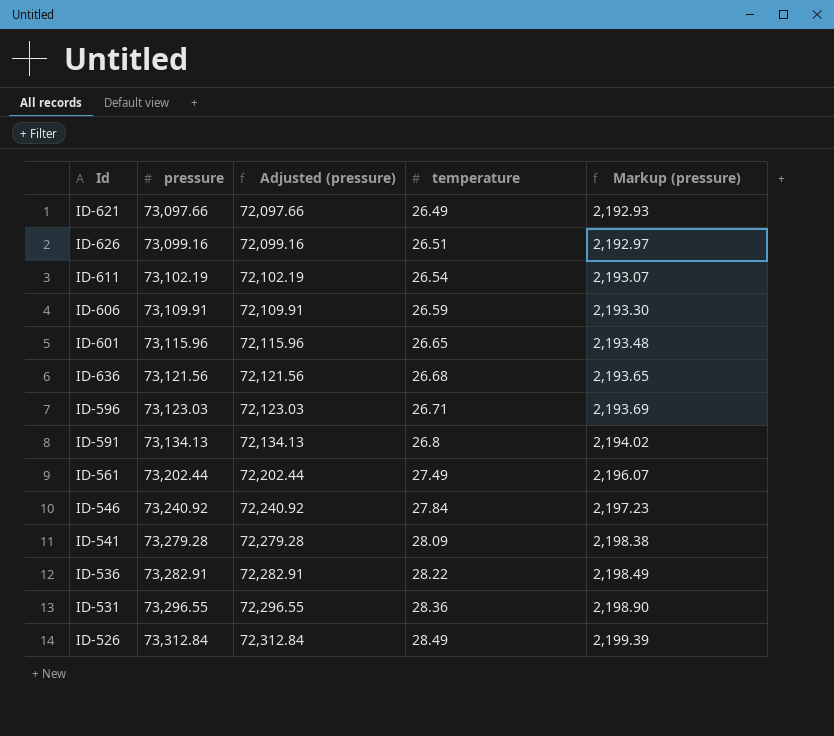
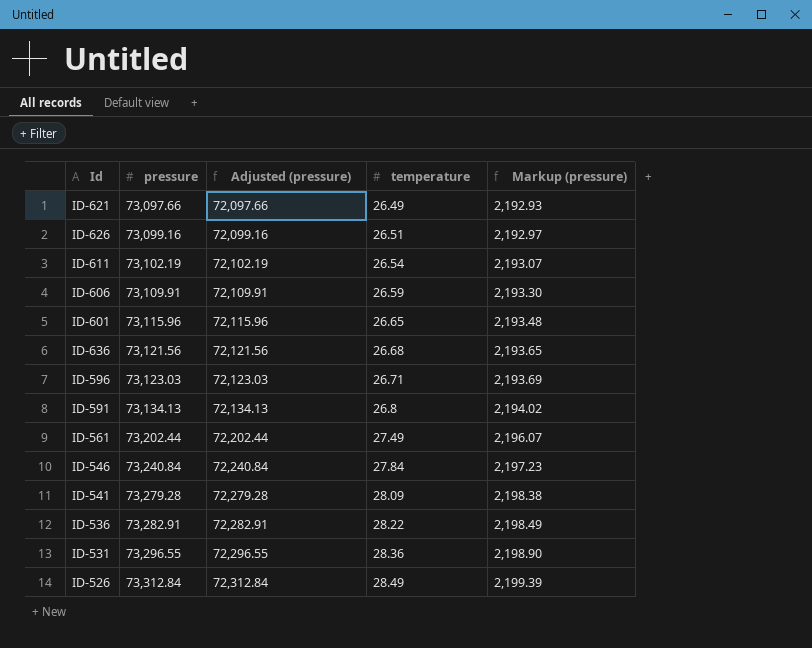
ID-546 | pressure: 73,240.92 -> 73,240.84
ID-546 | Adjusted (pressure): 72,240.92 -> 72,240.84

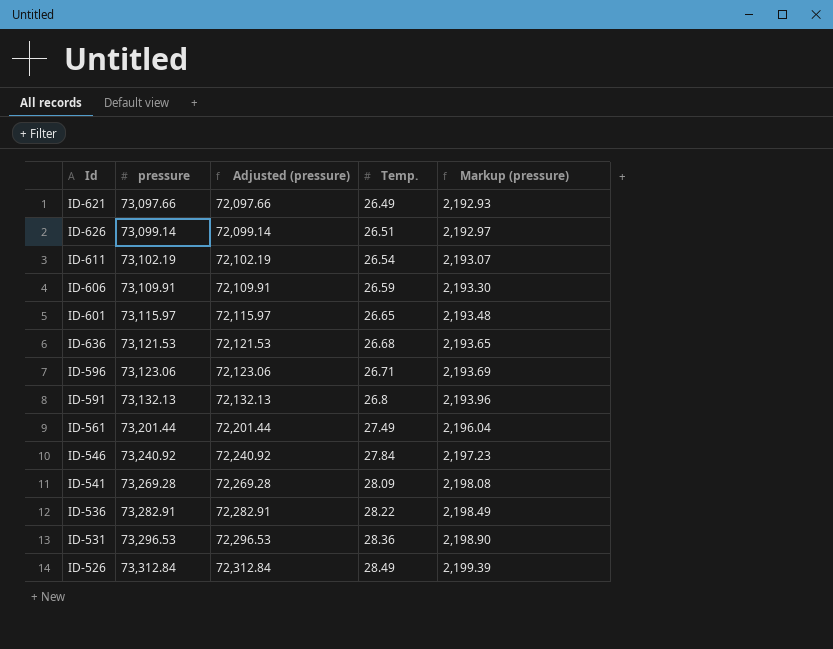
column name: temperature -> Temp.
ID-626 | pressure: 73,099.16 -> 73,099.14
ID-626 | Adjusted (pressure): 72,099.16 -> 72,099.14
ID-601 | pressure: 73,115.96 -> 73,115.97
ID-601 | Adjusted (pressure): 72,115.96 -> 72,115.97
ID-636 | pressure: 73,121.56 -> 73,121.53
ID-636 | Adjusted (pressure): 72,121.56 -> 72,121.53
ID-596 | pressure: 73,123.03 -> 73,123.06
ID-596 | Adjusted (pressure): 72,123.03 -> 72,123.06
ID-591 | pressure: 73,134.13 -> 73,132.13
ID-591 | Adjusted (pressure): 72,134.13 -> 72,132.13
ID-591 | Markup (pressure): 2,194.02 -> 2,193.96
ID-561 | pressure: 73,202.44 -> 73,201.44
ID-561 | Adjusted (pressure): 72,202.44 -> 72,201.44
ID-561 | Markup (pressure): 2,196.07 -> 2,196.04
ID-546 | pressure: 73,240.84 -> 73,240.92
ID-546 | Adjusted (pressure): 72,240.84 -> 72,240.92
ID-541 | pressure: 73,279.28 -> 73,269.28
ID-541 | Adjusted (pressure): 72,279.28 -> 72,269.28
ID-541 | Markup (pressure): 2,198.38 -> 2,198.08
ID-531 | pressure: 73,296.55 -> 73,296.53
ID-531 | Adjusted (pressure): 72,296.55 -> 72,296.53

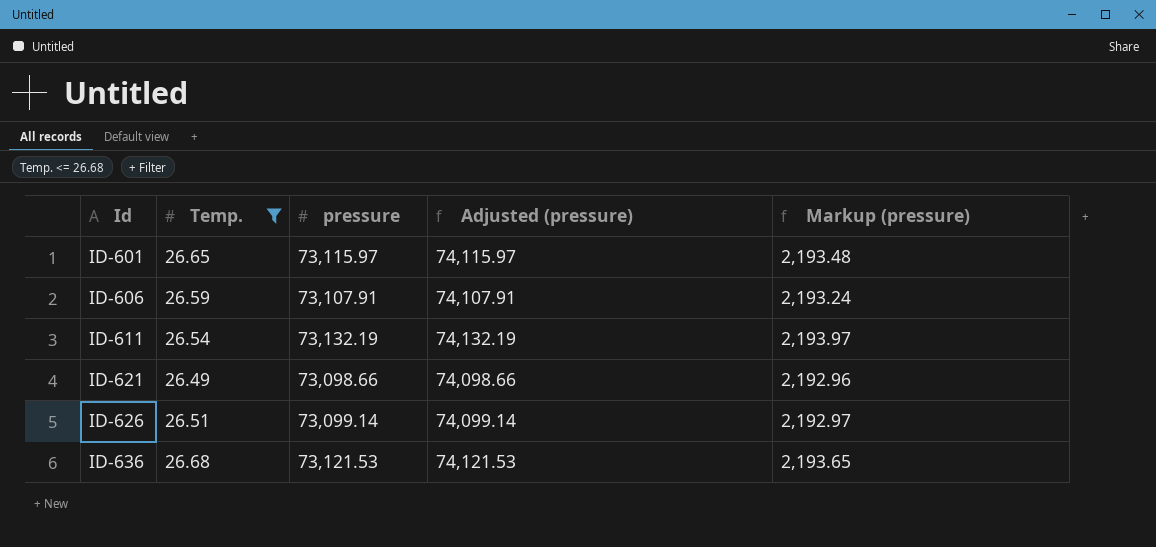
filter: none -> Temp. <= 26.68
row order: pressure ascending -> Id ascending
column Temp. | position: 4 -> 2
column Adjusted (pressure) | formula: [pressure] - 1000 -> [pressure] + 1000
ID-606 | pressure: 73,109.91 -> 73,107.91
ID-606 | Markup (pressure): 2,193.30 -> 2,193.24
ID-611 | pressure: 73,102.19 -> 73,132.19
ID-611 | Markup (pressure): 2,193.07 -> 2,193.97
ID-621 | pressure: 73,097.66 -> 73,098.66
ID-621 | Markup (pressure): 2,192.93 -> 2,192.96

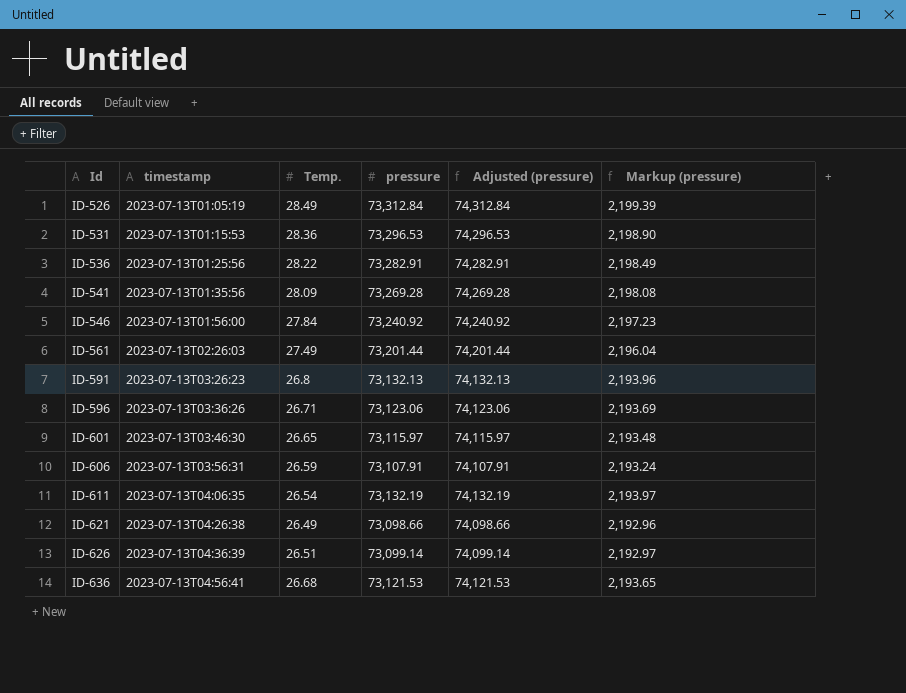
filter: Temp. <= 26.68 -> none
column timestamp | position: none -> 2

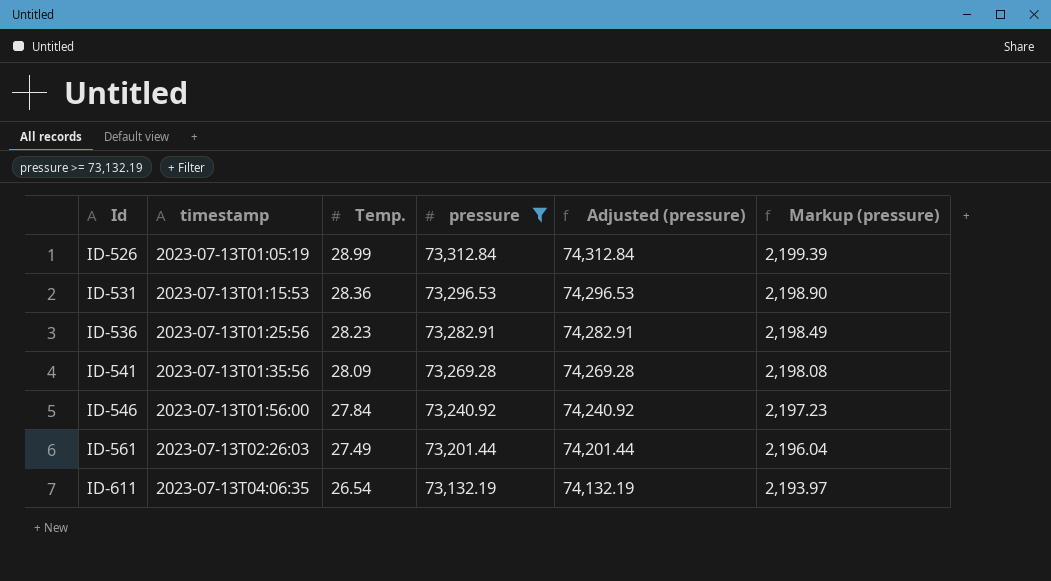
filter: none -> pressure >= 73,132.19
ID-526 | Temp.: 28.49 -> 28.99
ID-536 | Temp.: 28.22 -> 28.23

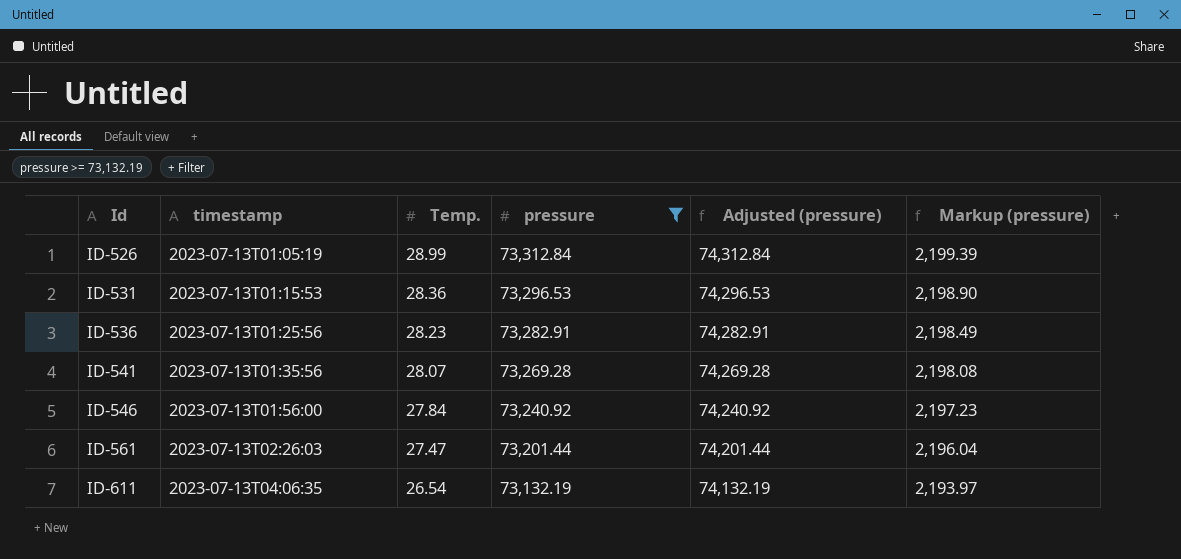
ID-541 | Temp.: 28.09 -> 28.07
ID-561 | Temp.: 27.49 -> 27.47

